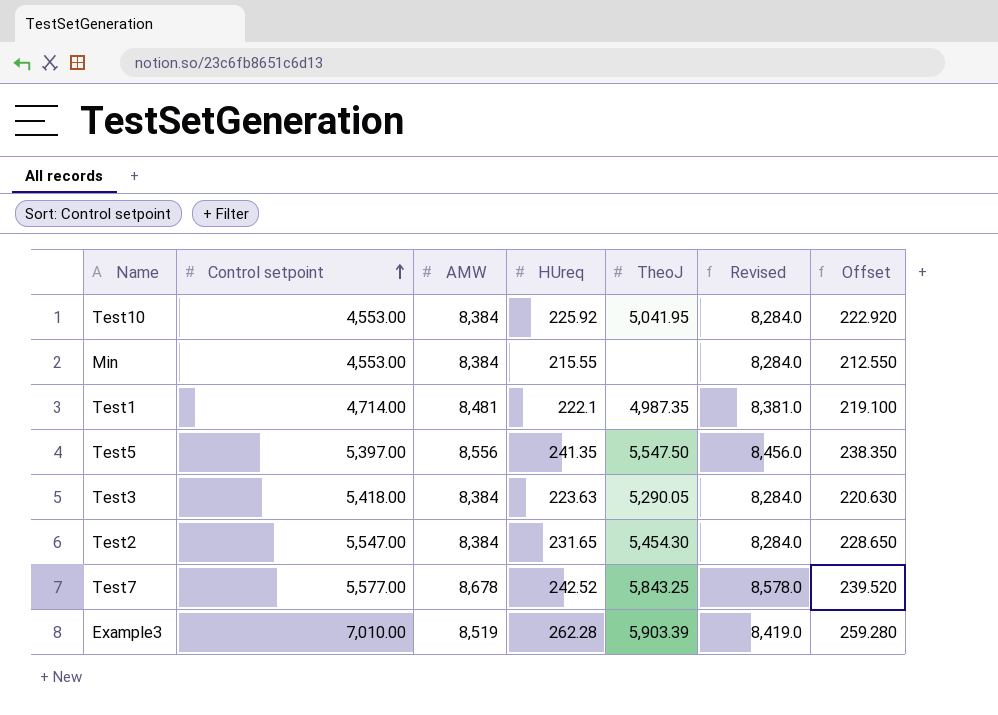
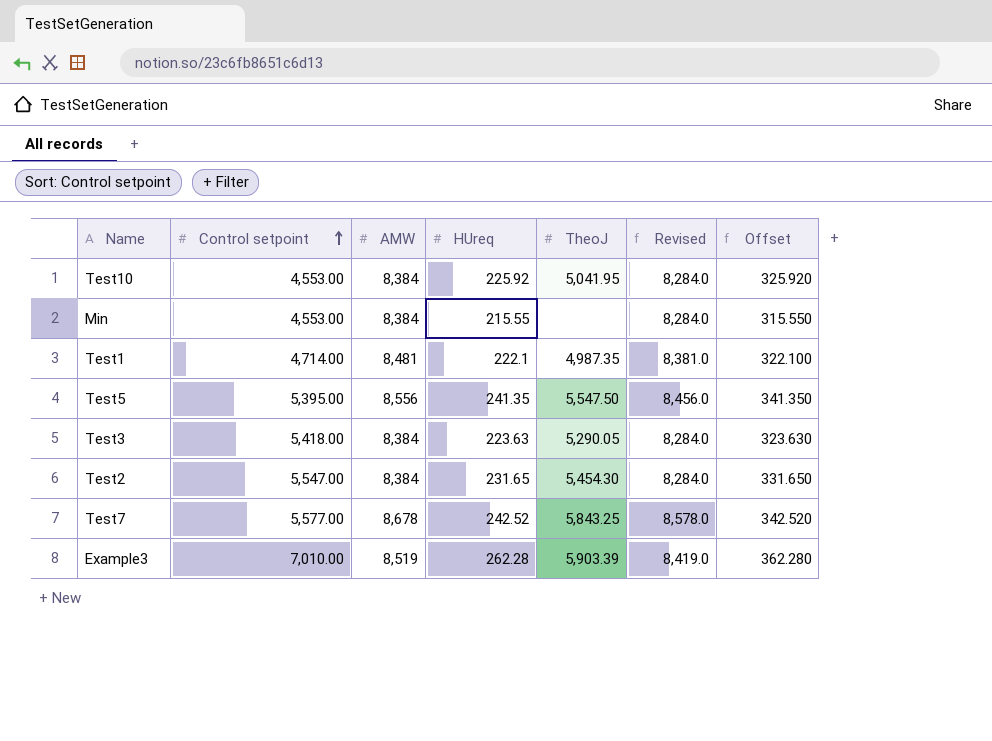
column Offset | formula: [HUreq] - 3 -> [HUreq] + 100
Test5 | Control setpoint: 5,397.00 -> 5,395.00

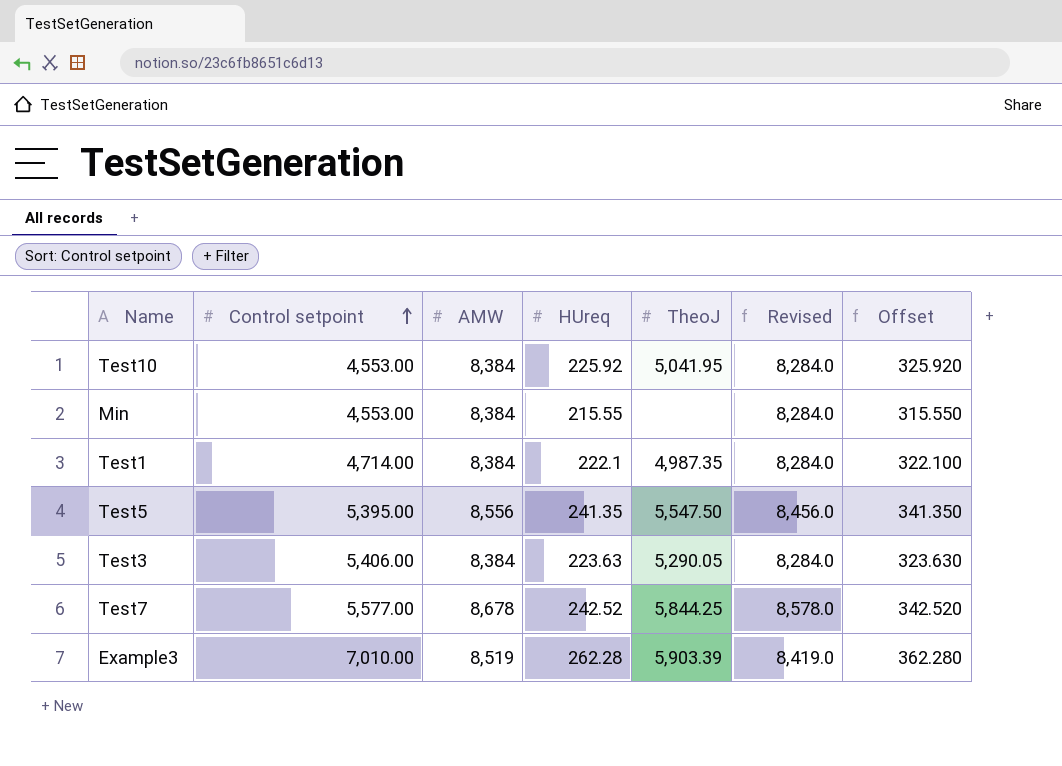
row Test2: 5,547.00 | 8,384 | 231.65 | 5,454.30 | 8,284.0 | 331.650 -> none
Test1 | AMW: 8,481 -> 8,384
Test1 | Revised: 8,381.0 -> 8,284.0
Test3 | Control setpoint: 5,418.00 -> 5,406.00
Test7 | TheoJ: 5,843.25 -> 5,844.25

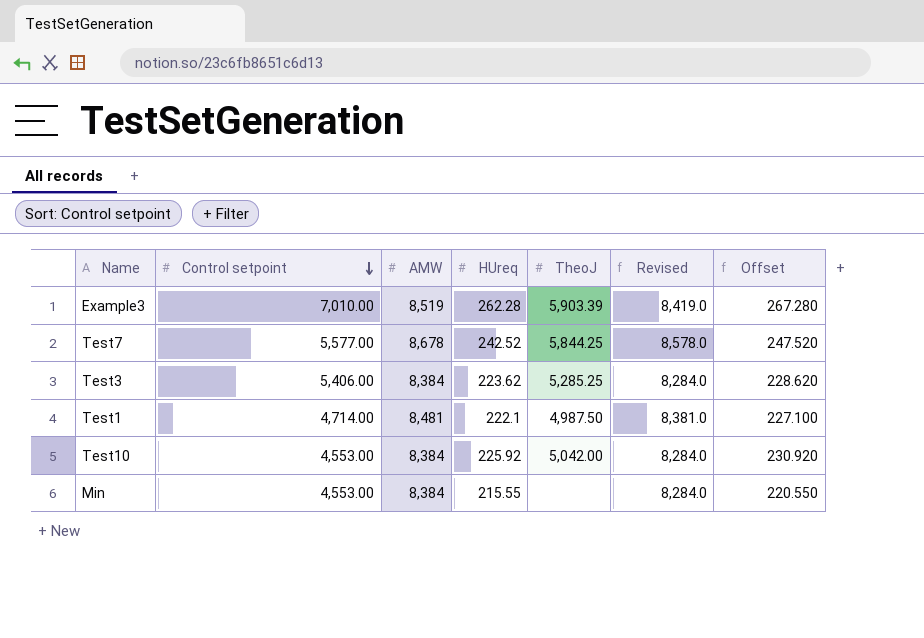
row order: Control setpoint ascending -> Control setpoint descending
column Offset | formula: [HUreq] + 100 -> [HUreq] + 5
row Test5: 5,395.00 | 8,556 | 241.35 | 5,547.50 | 8,456.0 | 341.350 -> none
Test3 | HUreq: 223.63 -> 223.62
Test3 | TheoJ: 5,290.05 -> 5,285.25
Test1 | AMW: 8,384 -> 8,481
Test1 | TheoJ: 4,987.35 -> 4,987.50
Test1 | Revised: 8,284.0 -> 8,381.0
Test10 | TheoJ: 5,041.95 -> 5,042.00

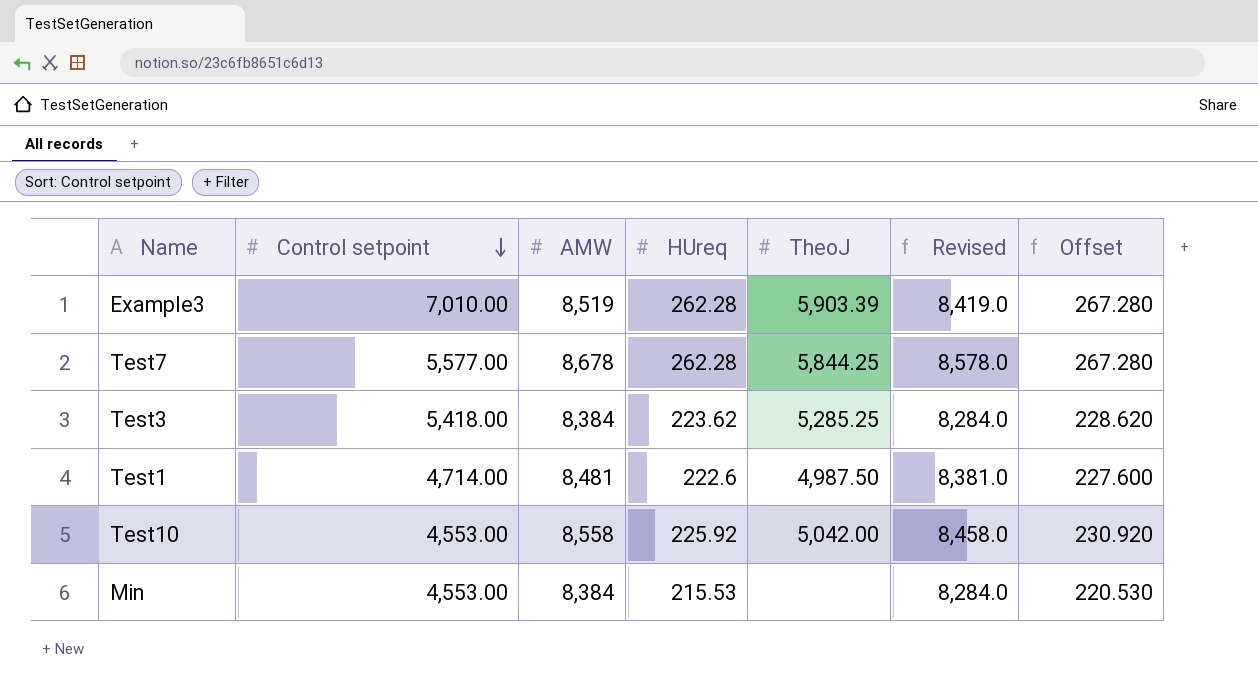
Test7 | HUreq: 242.52 -> 262.28
Test7 | Offset: 247.520 -> 267.280
Test3 | Control setpoint: 5,406.00 -> 5,418.00
Test1 | HUreq: 222.1 -> 222.6
Test1 | Offset: 227.100 -> 227.600
Test10 | AMW: 8,384 -> 8,558
Test10 | Revised: 8,284.0 -> 8,458.0
Min | HUreq: 215.55 -> 215.53
Min | Offset: 220.550 -> 220.530

